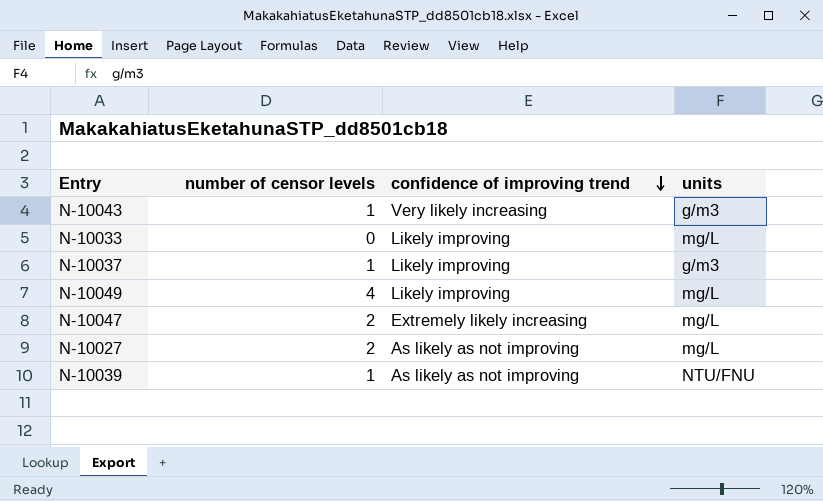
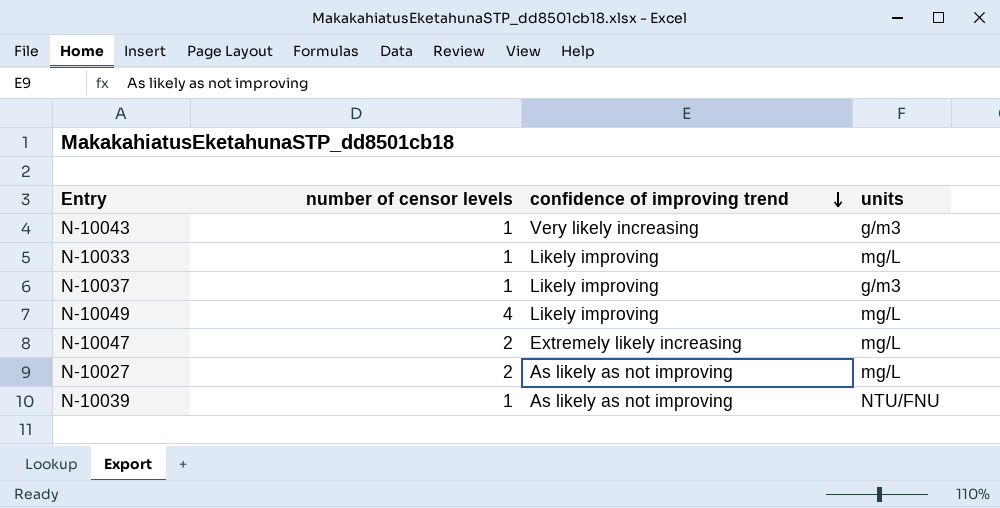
N-10033 | number of censor levels: 0 -> 1

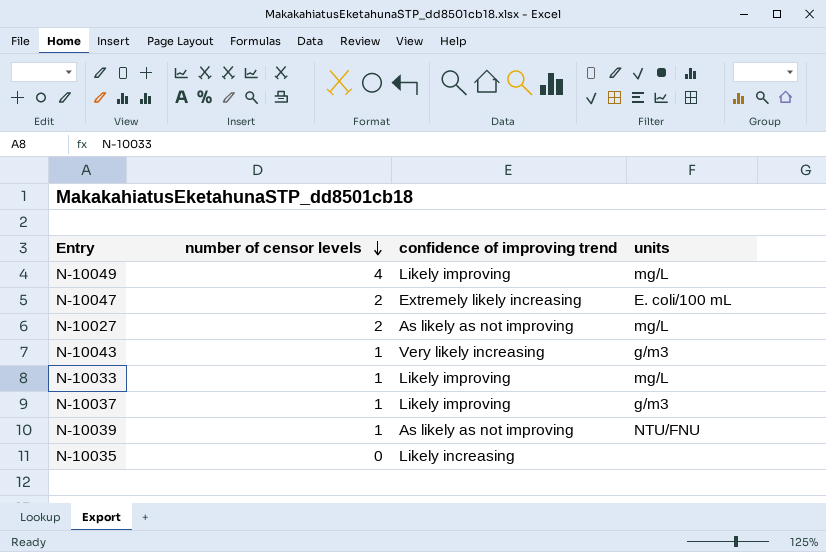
row order: confidence of improving trend descending -> number of censor levels descending
N-10047 | units: mg/L -> E. coli/100 mL
row N-10035: none -> 0 | Likely increasing | none

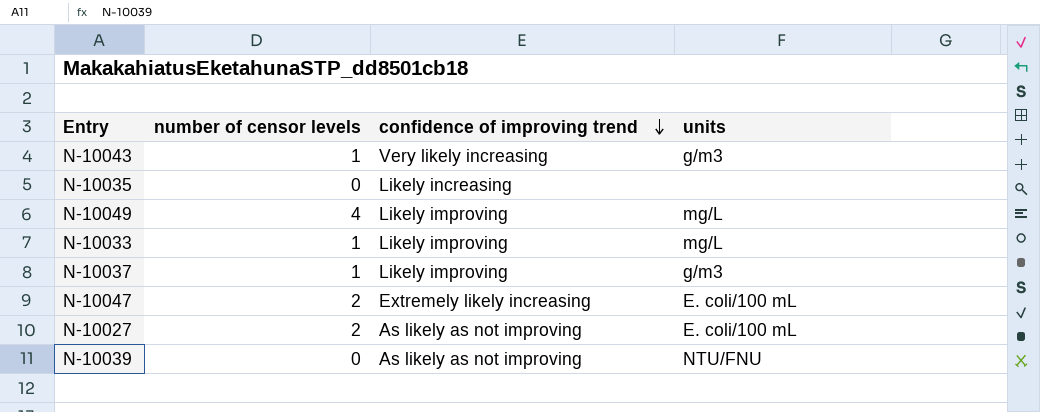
row order: number of censor levels descending -> confidence of improving trend descending
N-10027 | units: mg/L -> E. coli/100 mL
N-10039 | number of censor levels: 1 -> 0

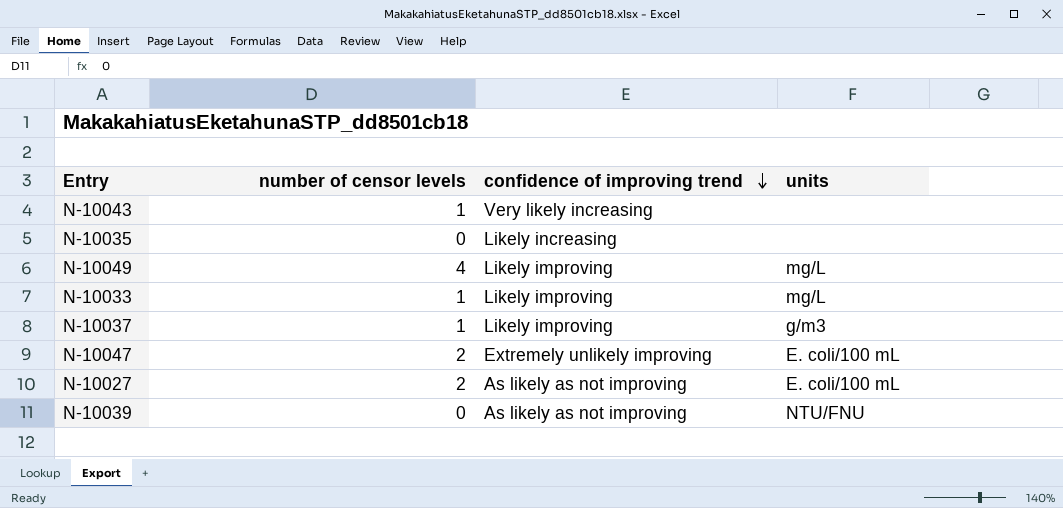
N-10043 | units: g/m3 -> none
N-10047 | confidence of improving trend: Extremely likely increasing -> Extremely unlikely improving

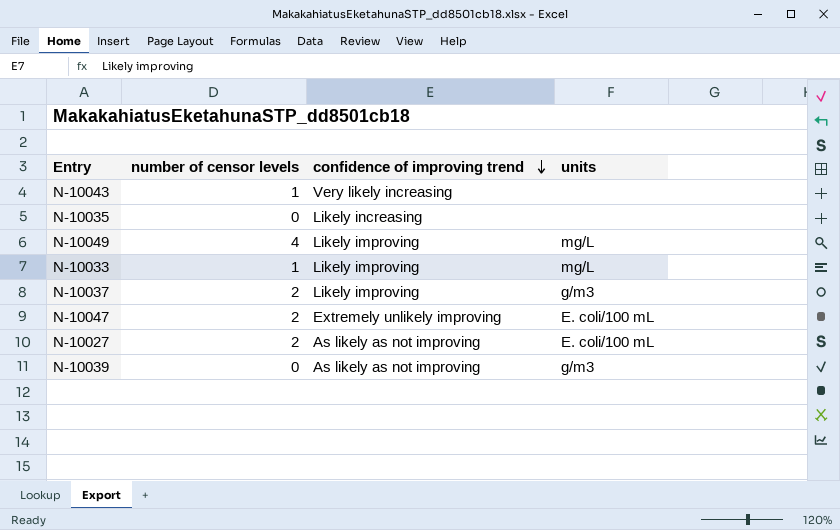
N-10037 | number of censor levels: 1 -> 2
N-10039 | units: NTU/FNU -> g/m3

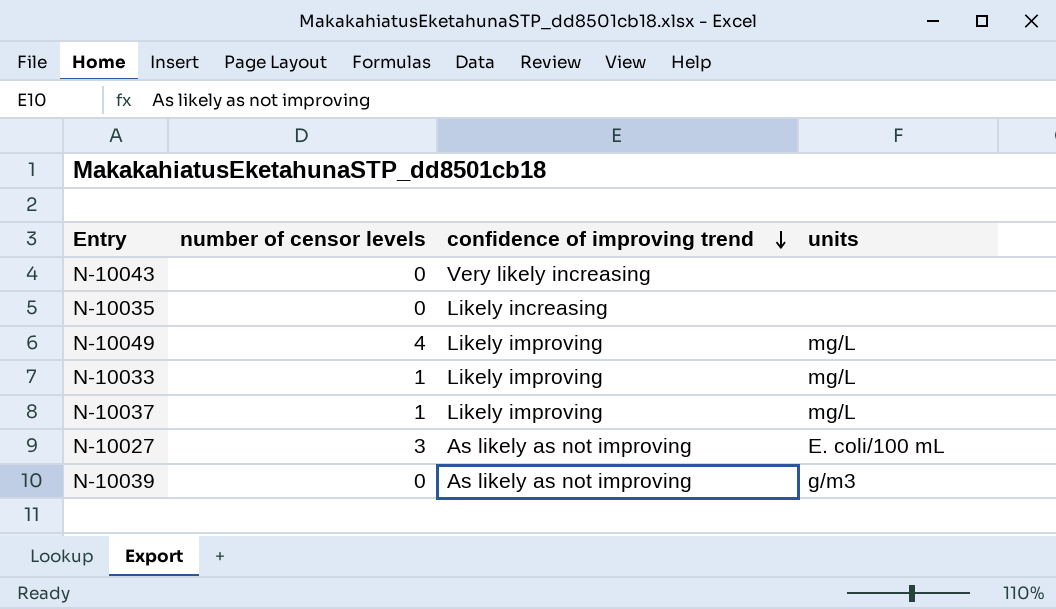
row N-10047: 2 | Extremely unlikely improving | E. coli/100 mL -> none
N-10043 | number of censor levels: 1 -> 0
N-10037 | number of censor levels: 2 -> 1
N-10037 | units: g/m3 -> mg/L
N-10027 | number of censor levels: 2 -> 3

